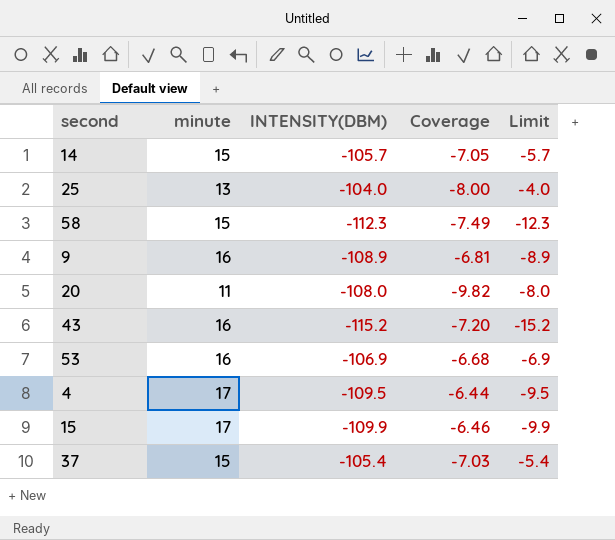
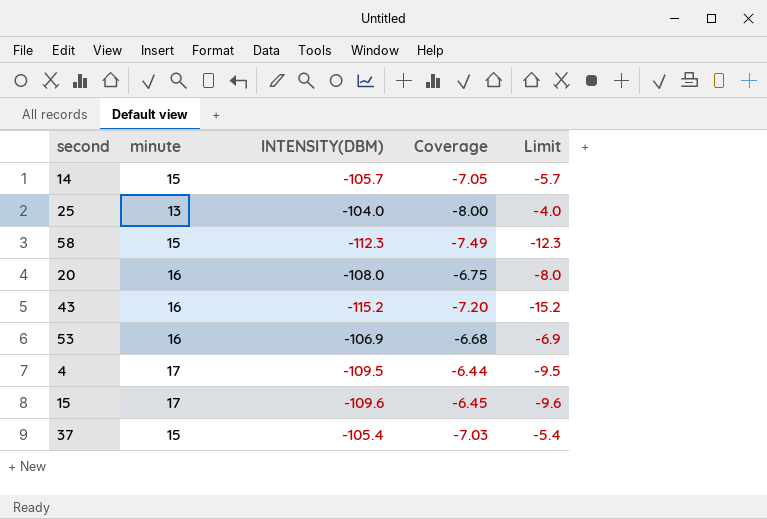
row 9: 16 | -108.9 | -6.81 | -8.9 -> none
20 | minute: 11 -> 16
20 | Coverage: -9.82 -> -6.75
15 | INTENSITY(DBM): -109.9 -> -109.6
15 | Coverage: -6.46 -> -6.45
15 | Limit: -9.9 -> -9.6

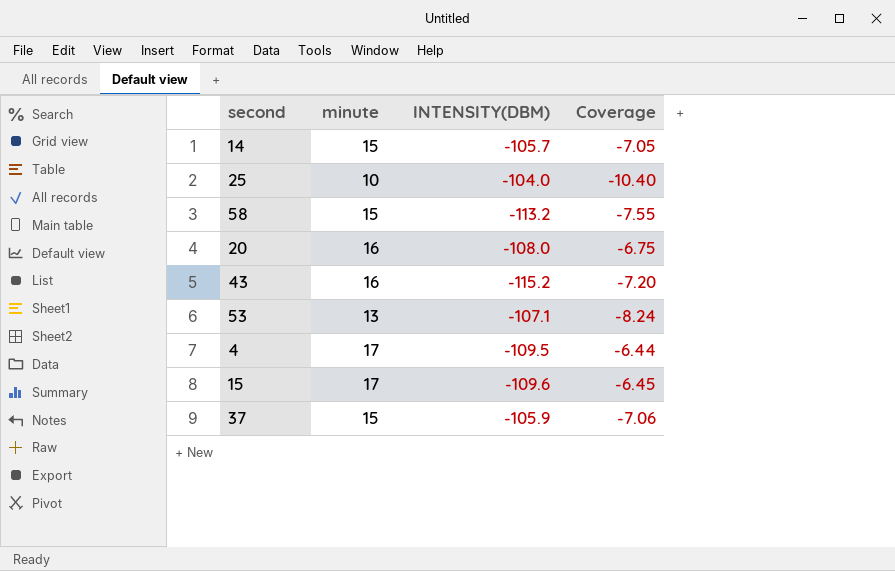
column Limit | formula: [INTENSITY(DBM)] + 100 -> none
25 | minute: 13 -> 10
25 | Coverage: -8.00 -> -10.40
58 | INTENSITY(DBM): -112.3 -> -113.2
58 | Coverage: -7.49 -> -7.55
53 | minute: 16 -> 13
53 | INTENSITY(DBM): -106.9 -> -107.1
53 | Coverage: -6.68 -> -8.24
37 | INTENSITY(DBM): -105.4 -> -105.9
37 | Coverage: -7.03 -> -7.06

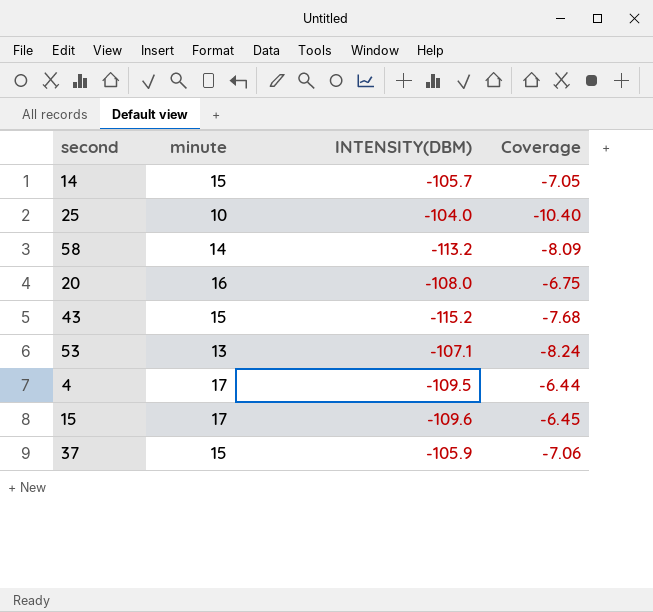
58 | minute: 15 -> 14
58 | Coverage: -7.55 -> -8.09
43 | minute: 16 -> 15
43 | Coverage: -7.20 -> -7.68

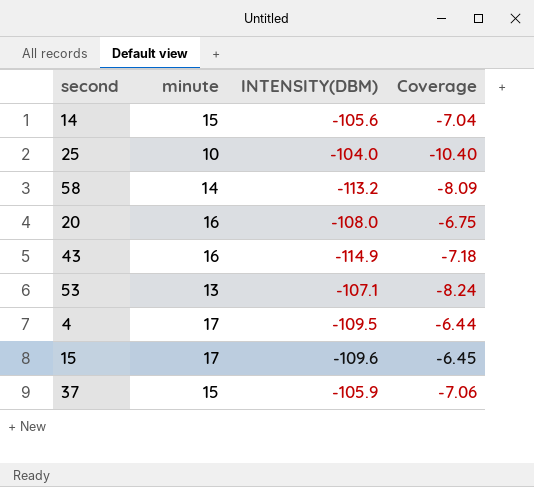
14 | INTENSITY(DBM): -105.7 -> -105.6
14 | Coverage: -7.05 -> -7.04
43 | minute: 15 -> 16
43 | INTENSITY(DBM): -115.2 -> -114.9
43 | Coverage: -7.68 -> -7.18

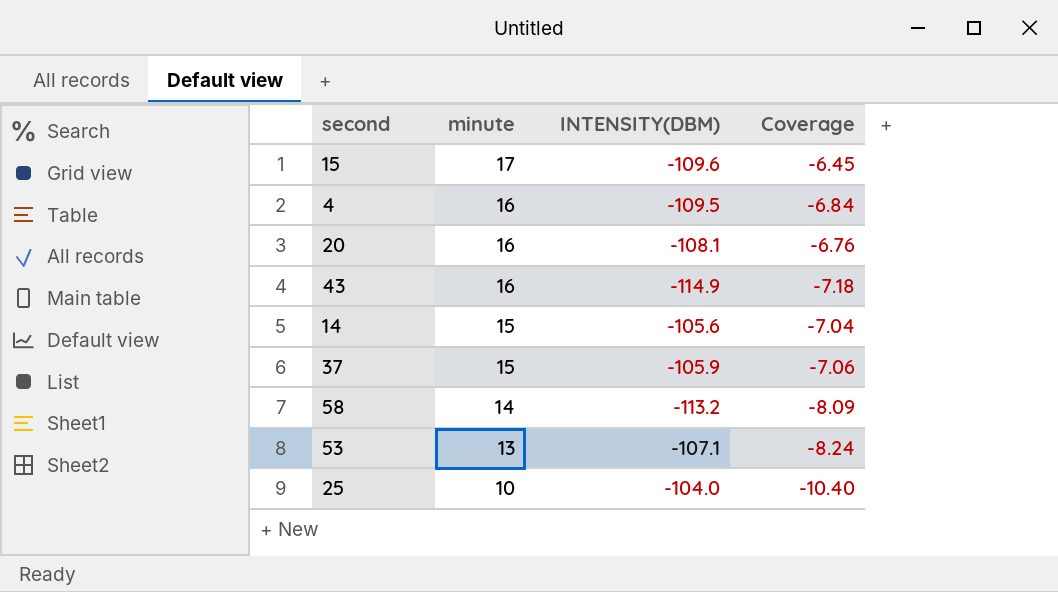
row order: none -> minute descending
4 | minute: 17 -> 16
4 | Coverage: -6.44 -> -6.84
20 | INTENSITY(DBM): -108.0 -> -108.1
20 | Coverage: -6.75 -> -6.76

